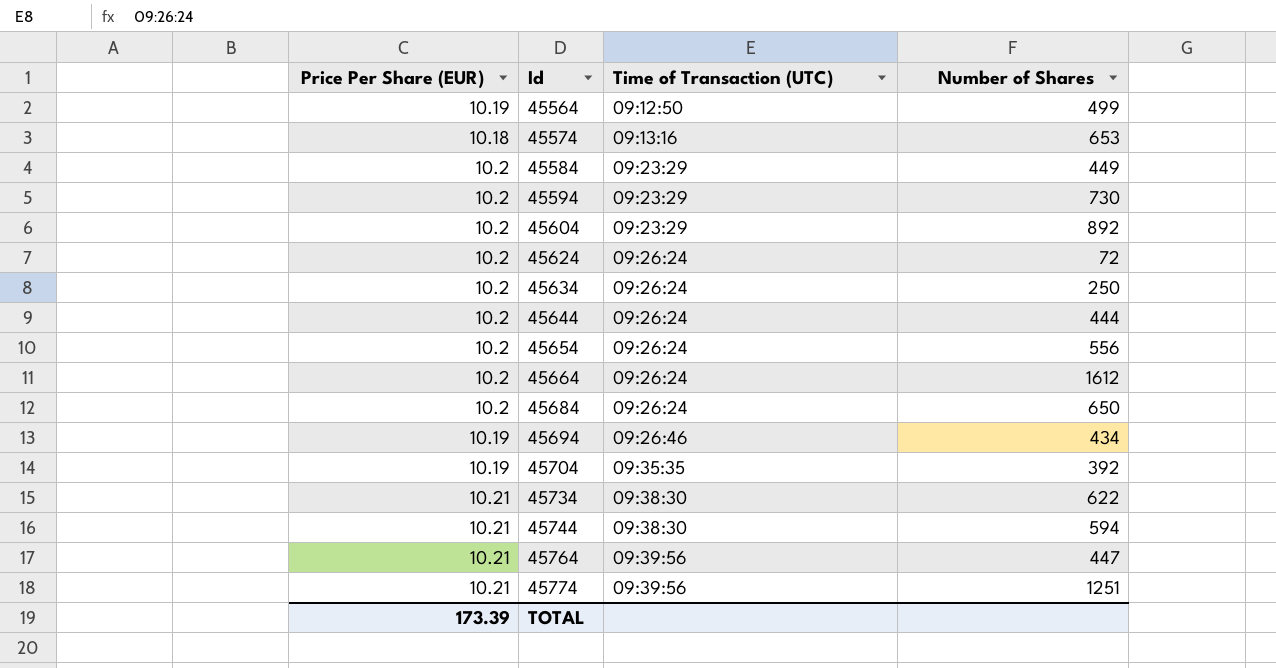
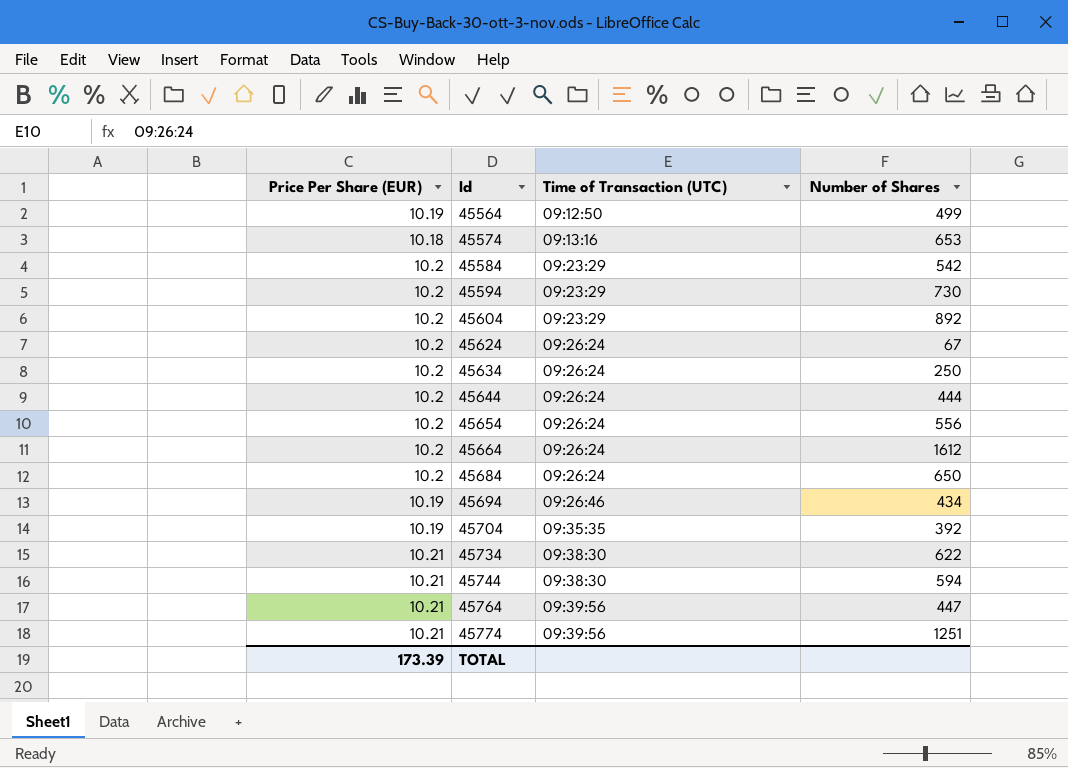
45584 | Number of Shares: 449 -> 542
45624 | Number of Shares: 72 -> 67

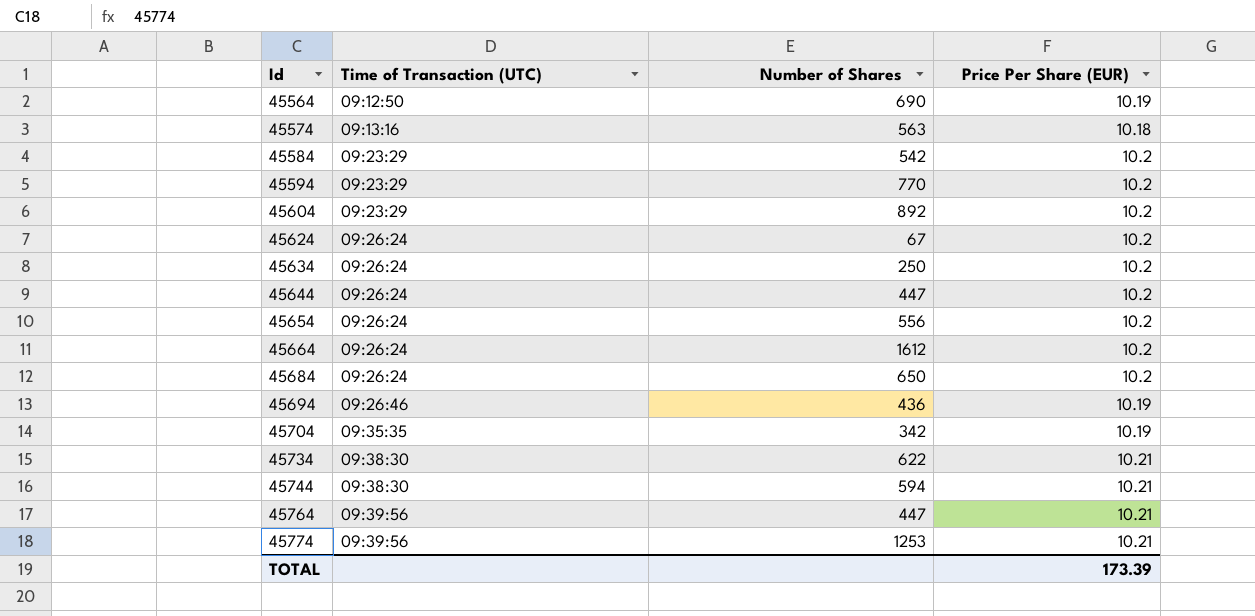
column Price Per Share (EUR) | position: 1 -> 4
45564 | Number of Shares: 499 -> 690
45574 | Number of Shares: 653 -> 563
45594 | Number of Shares: 730 -> 770
45644 | Number of Shares: 444 -> 447
45694 | Number of Shares: 434 -> 436
45704 | Number of Shares: 392 -> 342
45774 | Number of Shares: 1251 -> 1253

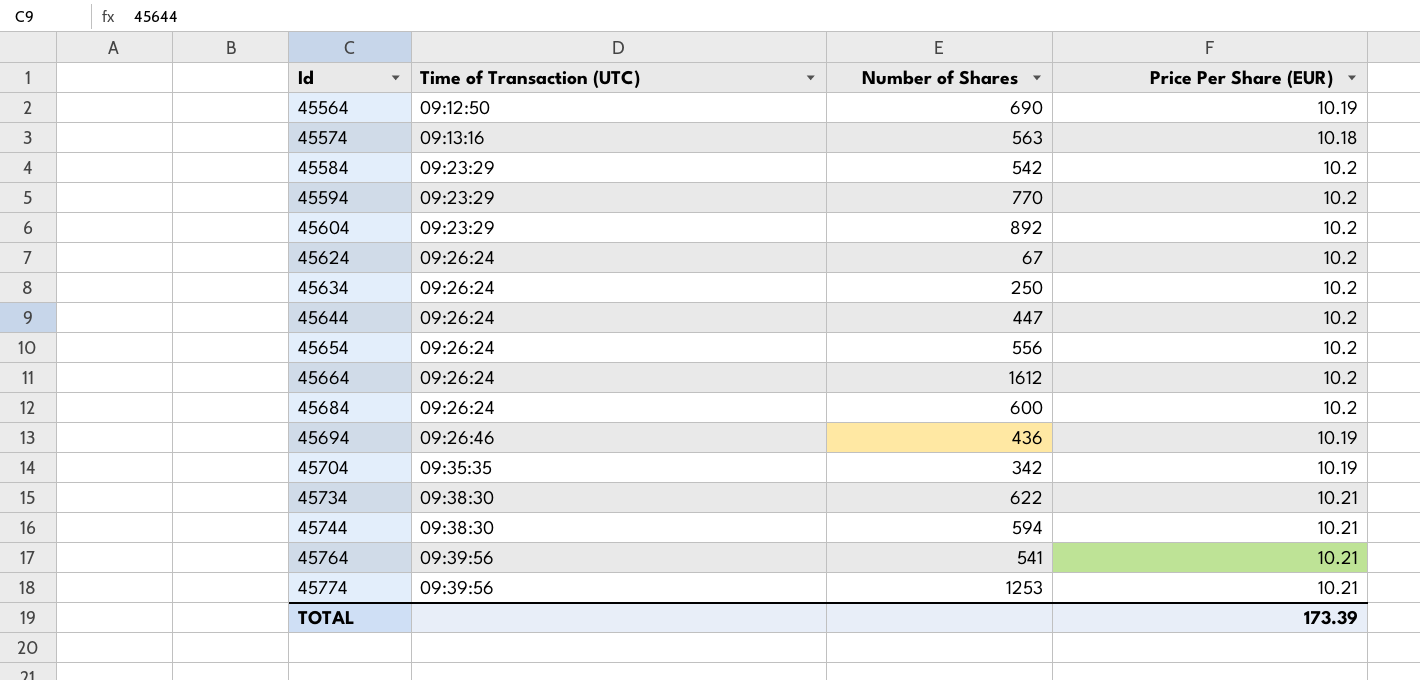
45684 | Number of Shares: 650 -> 600
45764 | Number of Shares: 447 -> 541

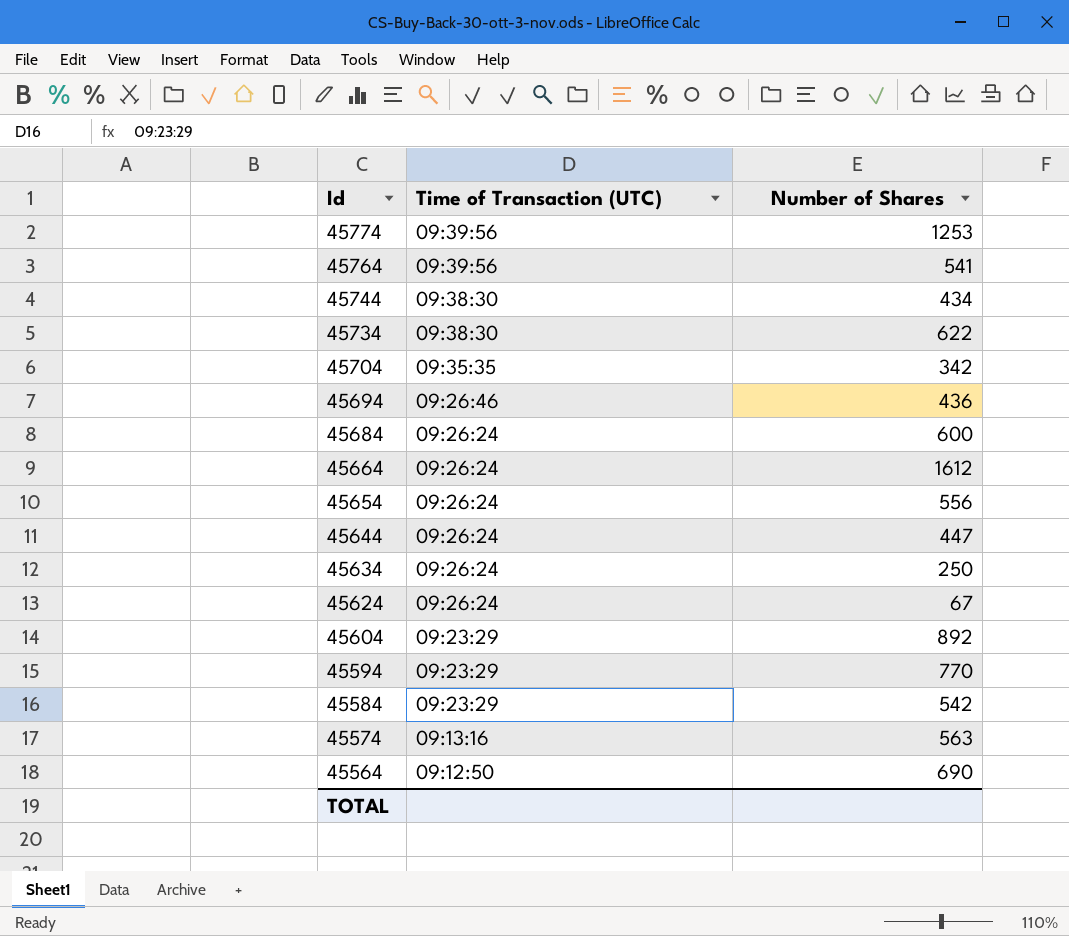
row order: Id ascending -> Id descending
column Price Per Share (EUR) | position: 4 -> none
45744 | Number of Shares: 594 -> 434

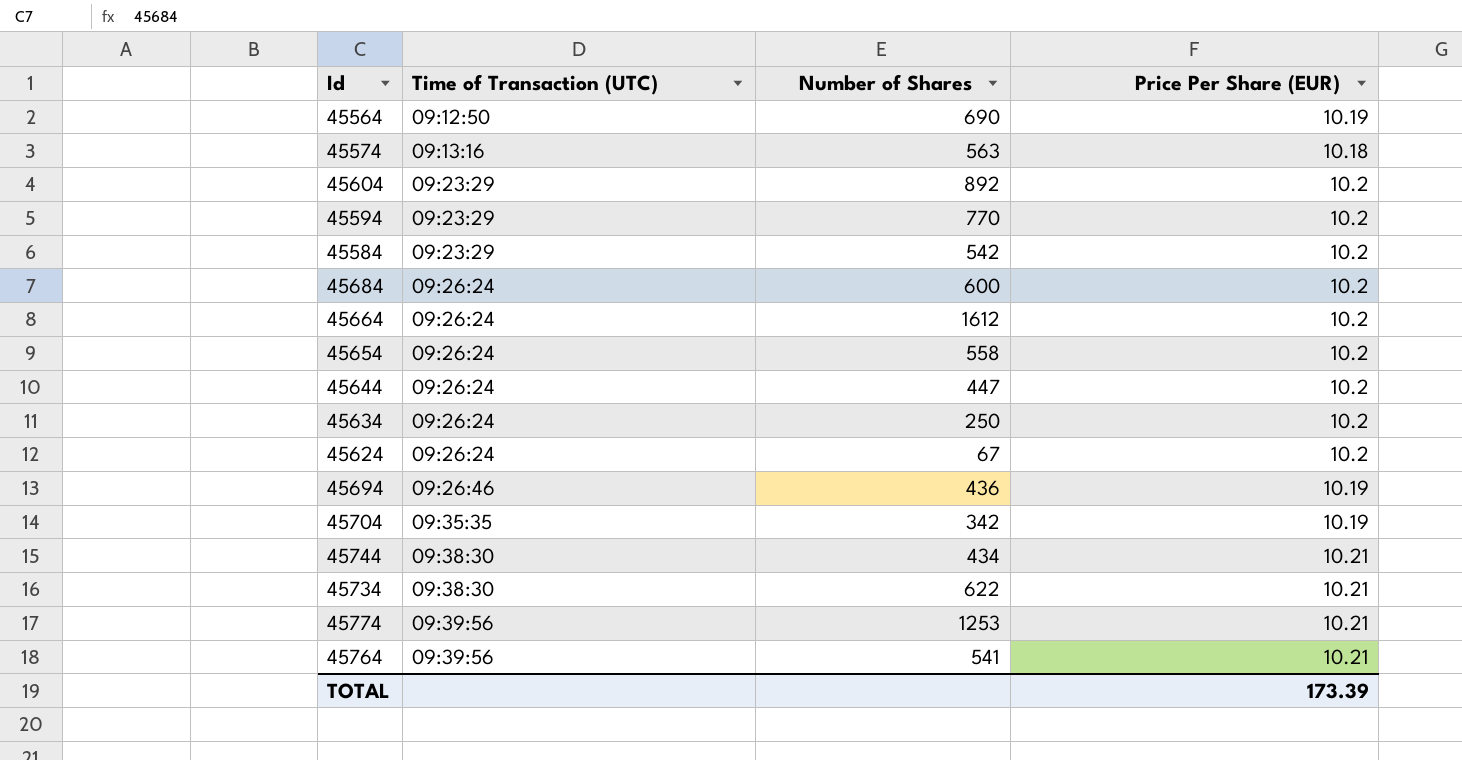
row order: Id descending -> Time of Transaction (UTC) ascending
column Price Per Share (EUR) | position: none -> 4
45654 | Number of Shares: 556 -> 558

